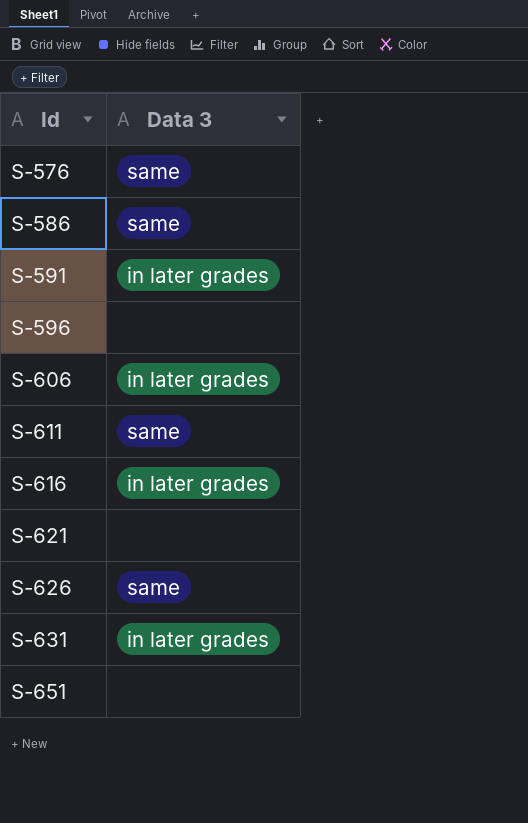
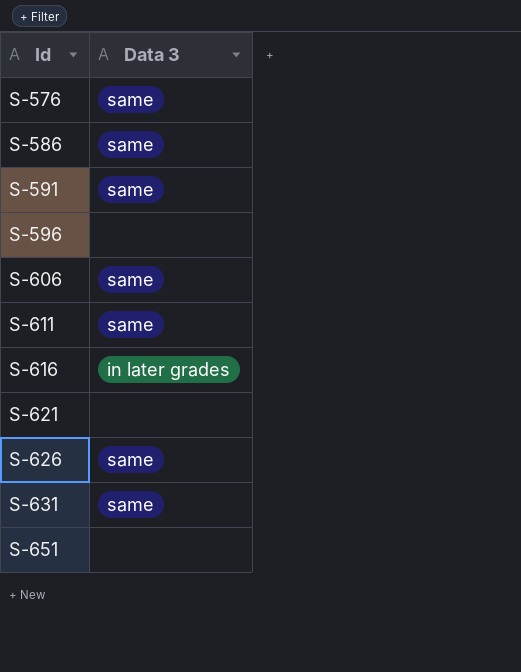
S-591 | Data 3: in later grades -> same
S-606 | Data 3: in later grades -> same
S-631 | Data 3: in later grades -> same

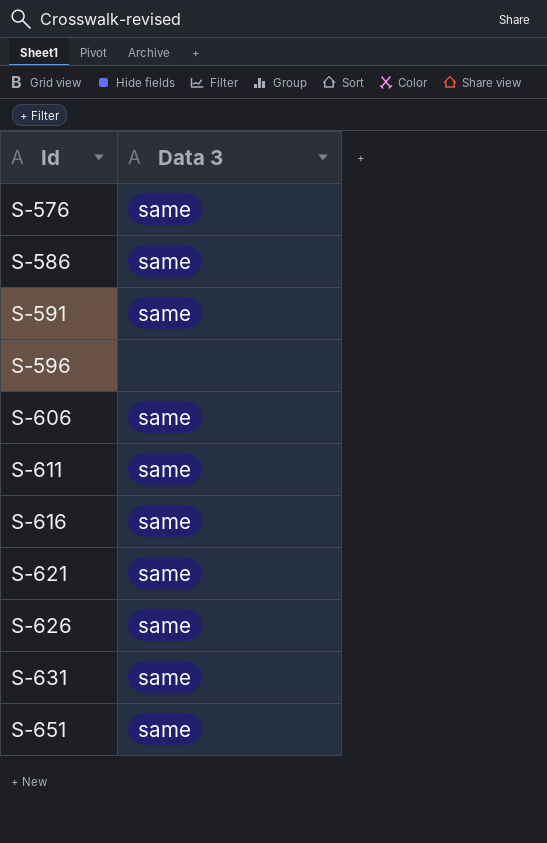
S-616 | Data 3: in later grades -> same
S-621 | Data 3: none -> same
S-651 | Data 3: none -> same

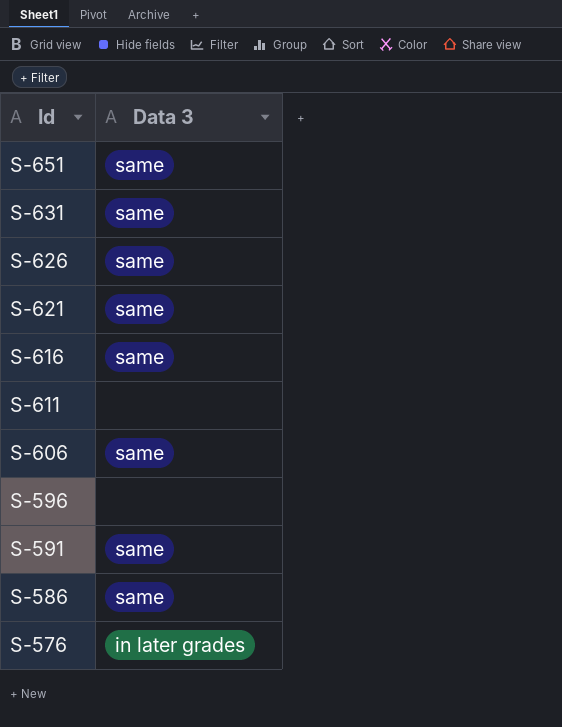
row order: Id ascending -> Id descending
S-611 | Data 3: same -> none
S-576 | Data 3: same -> in later grades

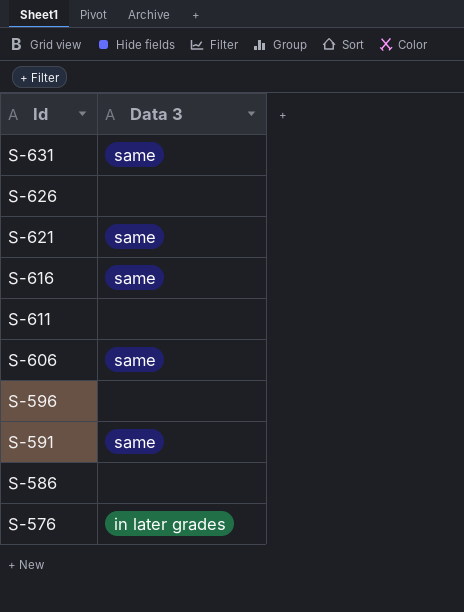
row S-651: same -> none
S-626 | Data 3: same -> none
S-586 | Data 3: same -> none

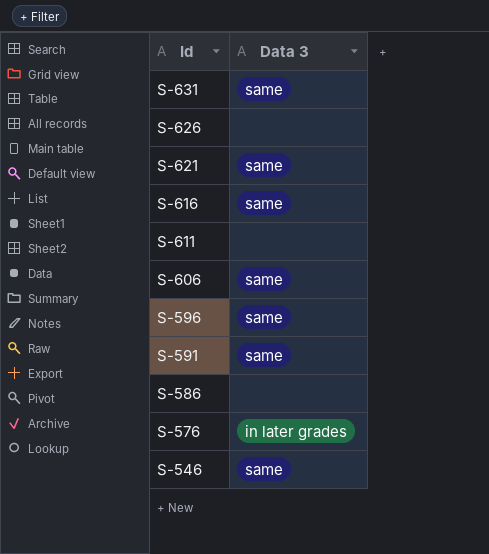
S-596 | Data 3: none -> same
row S-546: none -> same

